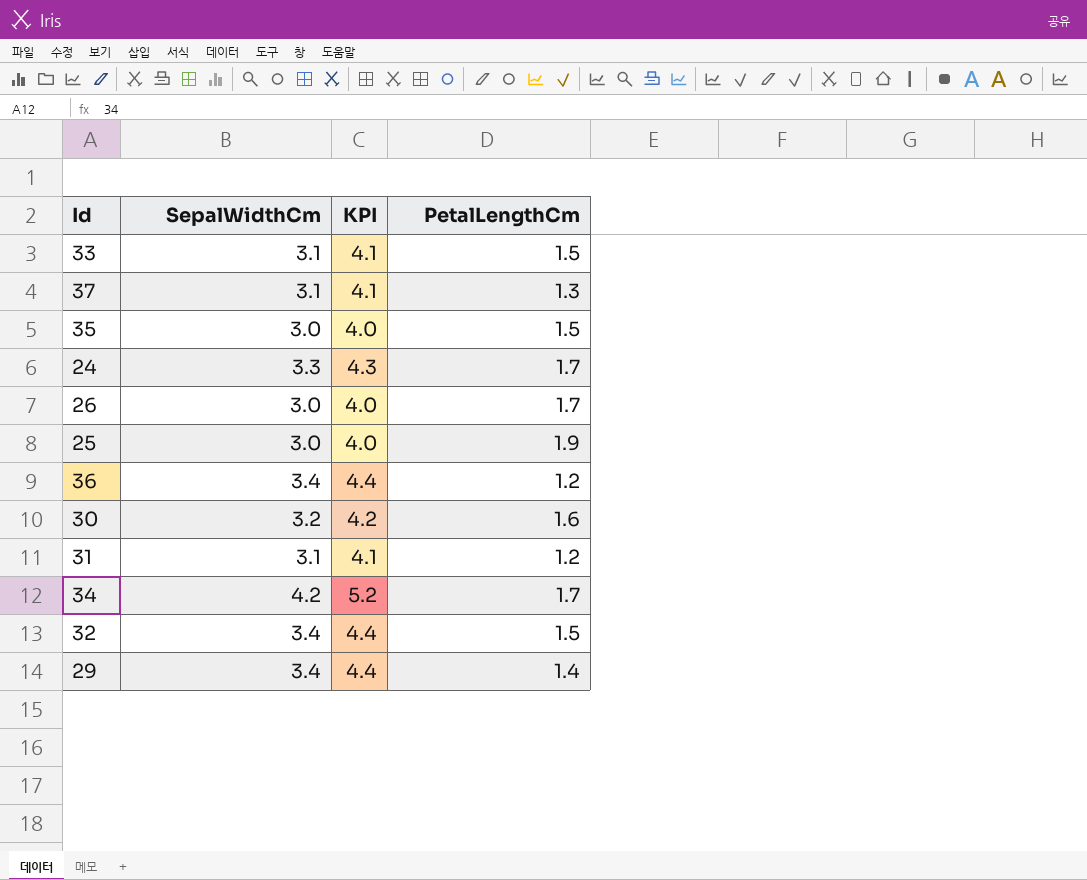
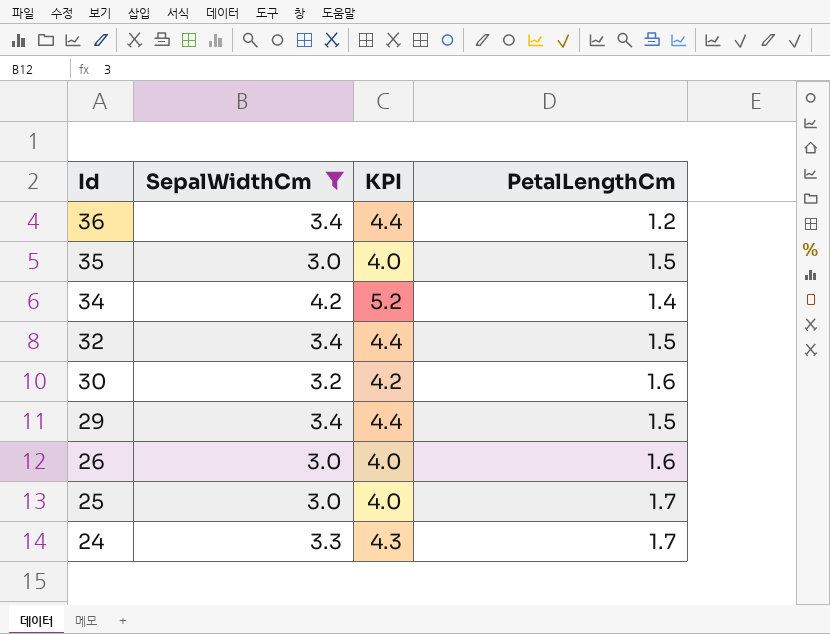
filter: none -> SepalWidthCm != 3.1
row order: none -> Id descending
34 | PetalLengthCm: 1.7 -> 1.4
29 | PetalLengthCm: 1.4 -> 1.5
26 | PetalLengthCm: 1.7 -> 1.6
25 | PetalLengthCm: 1.9 -> 1.7

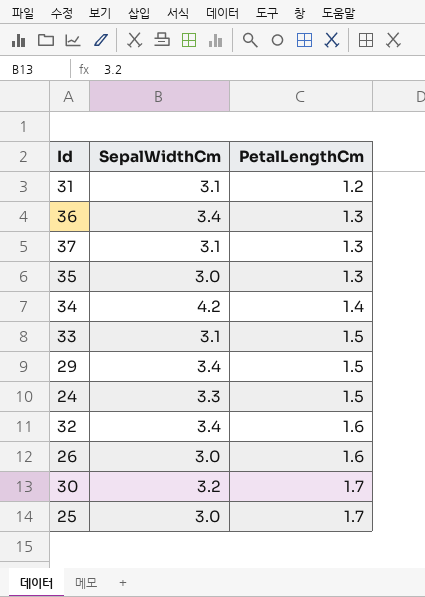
filter: SepalWidthCm != 3.1 -> none
row order: Id descending -> PetalLengthCm ascending
column KPI | formula: [SepalWidthCm] + 1 -> none
36 | PetalLengthCm: 1.2 -> 1.3
35 | PetalLengthCm: 1.5 -> 1.3
24 | PetalLengthCm: 1.7 -> 1.5
32 | PetalLengthCm: 1.5 -> 1.6
30 | PetalLengthCm: 1.6 -> 1.7

